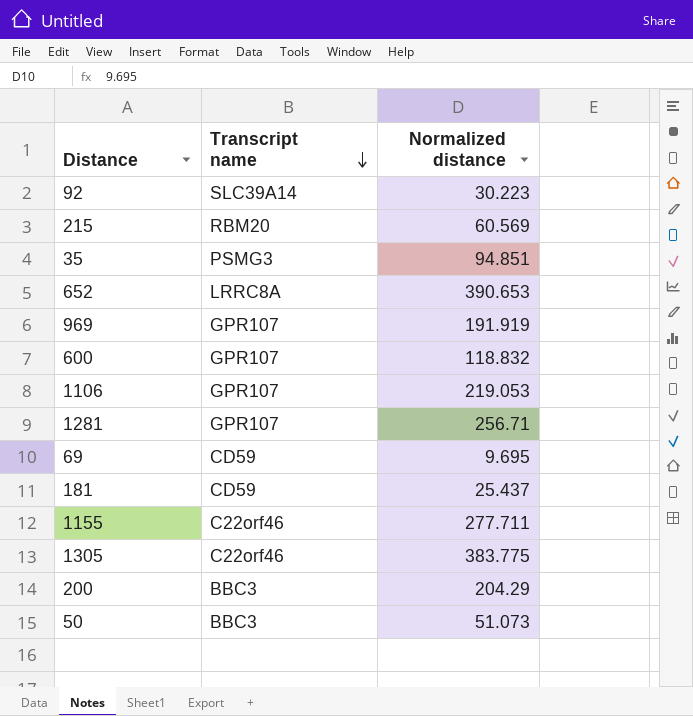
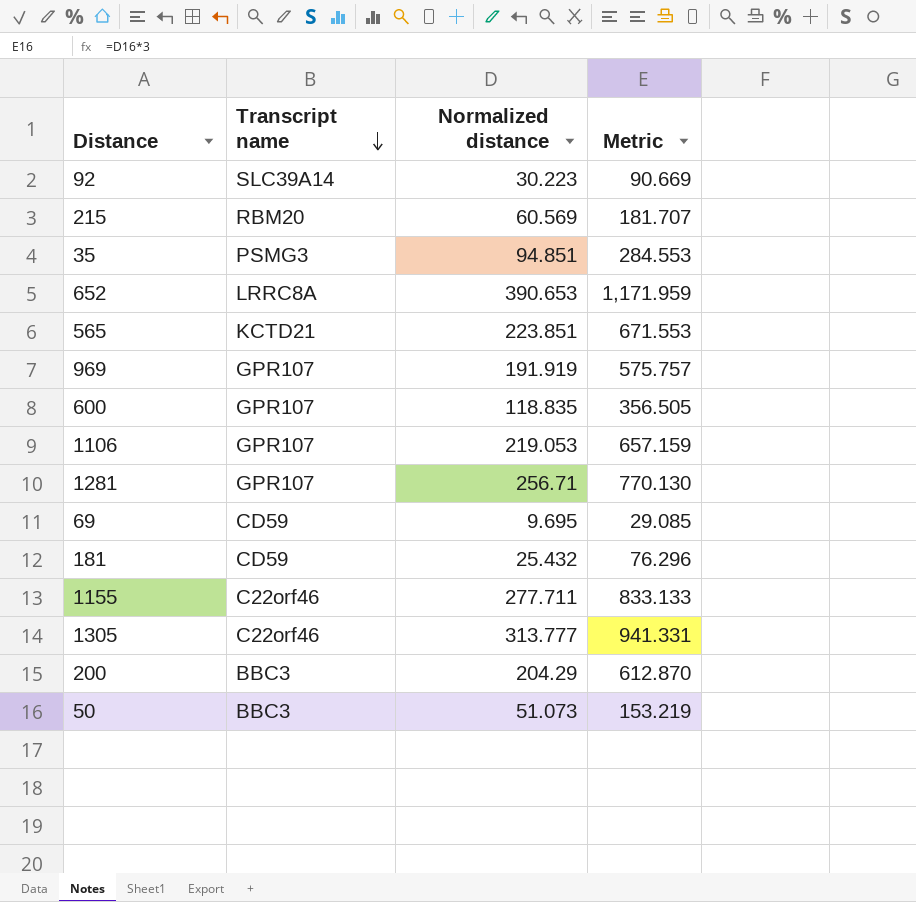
column Metric | formula: none -> [Normalized distance] * 3
row 565: none -> KCTD21 | 223.851 | 671.553
600 | Normalized distance: 118.832 -> 118.835
181 | Normalized distance: 25.437 -> 25.432
1305 | Normalized distance: 383.775 -> 313.777

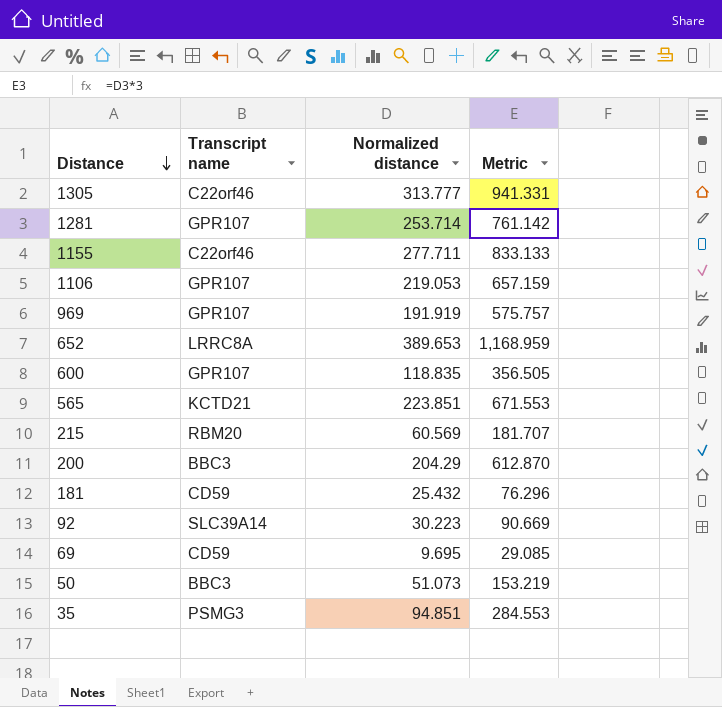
row order: Transcript name descending -> Distance descending
1281 | Normalized distance: 256.71 -> 253.714
1281 | Metric: 770.130 -> 761.142
652 | Normalized distance: 390.653 -> 389.653
652 | Metric: 1,171.959 -> 1,168.959

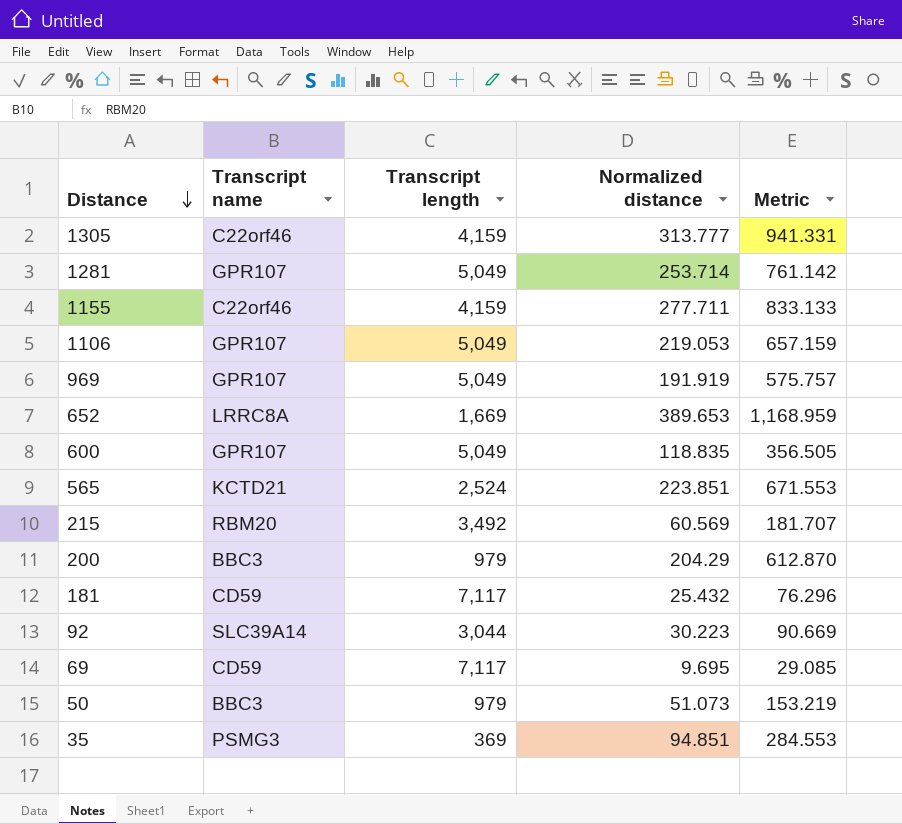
column Transcript length | position: none -> 3

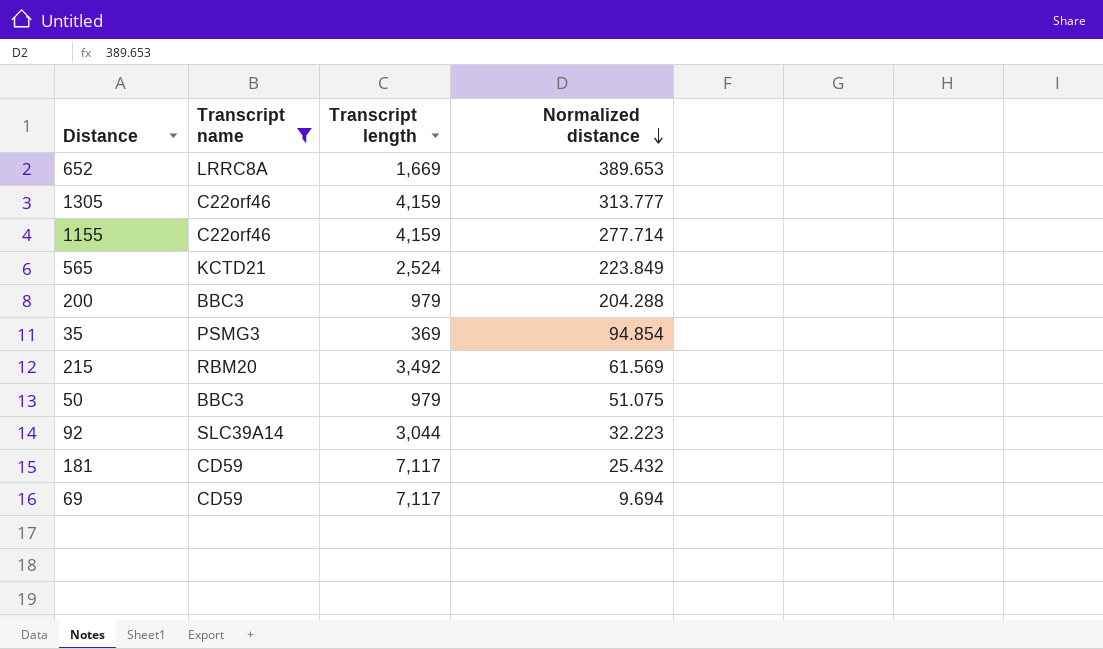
filter: none -> Transcript name != GPR107
row order: Distance descending -> Normalized distance descending
column Metric | formula: [Normalized distance] * 3 -> none
1155 | Normalized distance: 277.711 -> 277.714
565 | Normalized distance: 223.851 -> 223.849
200 | Normalized distance: 204.29 -> 204.288
35 | Normalized distance: 94.851 -> 94.854
215 | Normalized distance: 60.569 -> 61.569
50 | Normalized distance: 51.073 -> 51.075
92 | Normalized distance: 30.223 -> 32.223
69 | Normalized distance: 9.695 -> 9.694

